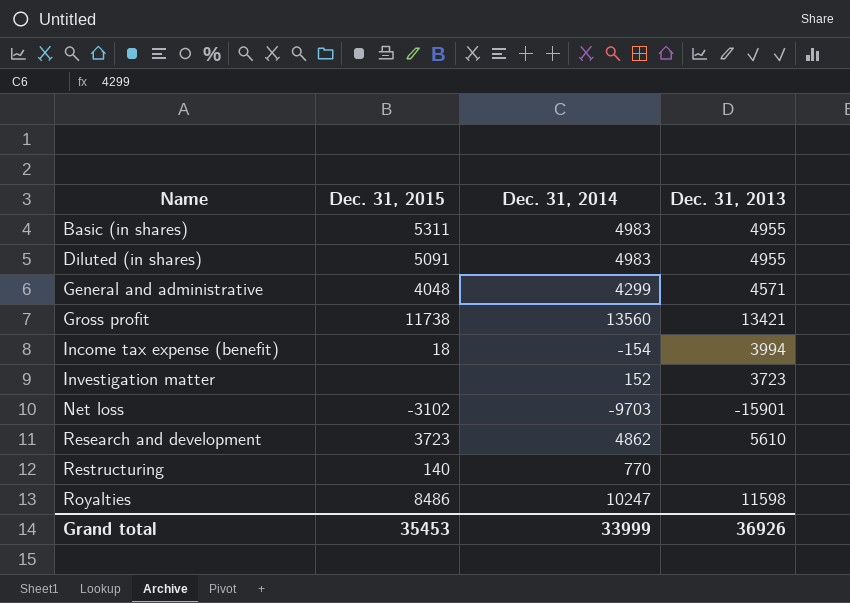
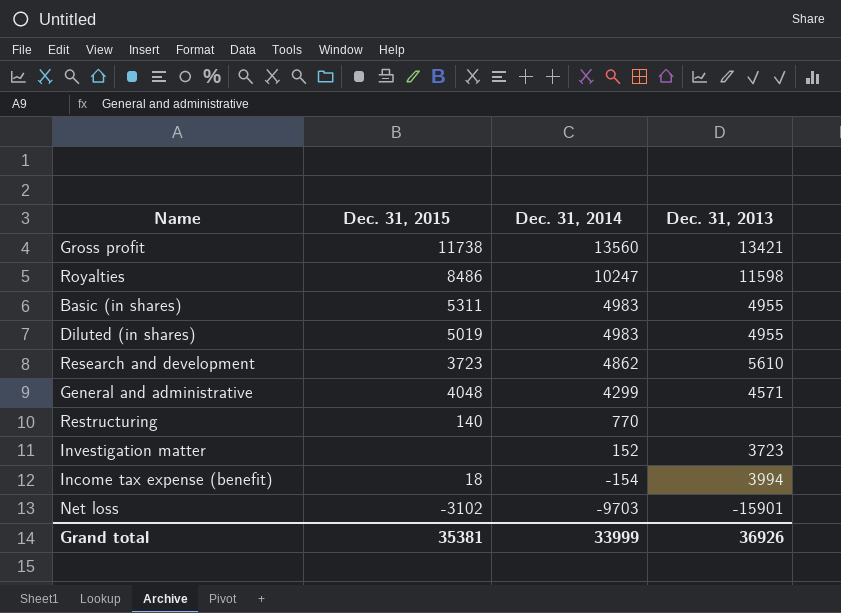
row order: Name ascending -> Dec. 31, 2014 descending
Diluted (in shares) | Dec. 31, 2015: 5091 -> 5019
Grand total | Dec. 31, 2015: 35453 -> 35381

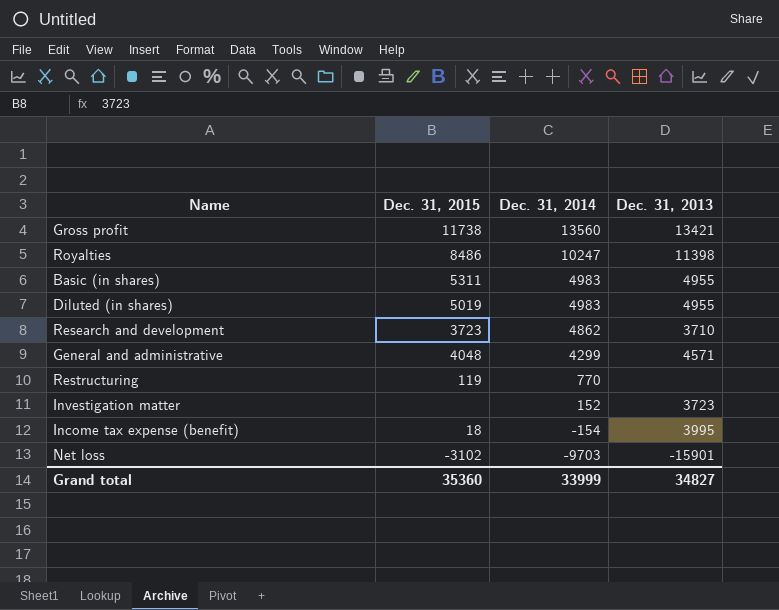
Royalties | Dec. 31, 2013: 11598 -> 11398
Research and development | Dec. 31, 2013: 5610 -> 3710
Restructuring | Dec. 31, 2015: 140 -> 119
Income tax expense (benefit) | Dec. 31, 2013: 3994 -> 3995
Grand total | Dec. 31, 2015: 35381 -> 35360
Grand total | Dec. 31, 2013: 36926 -> 34827

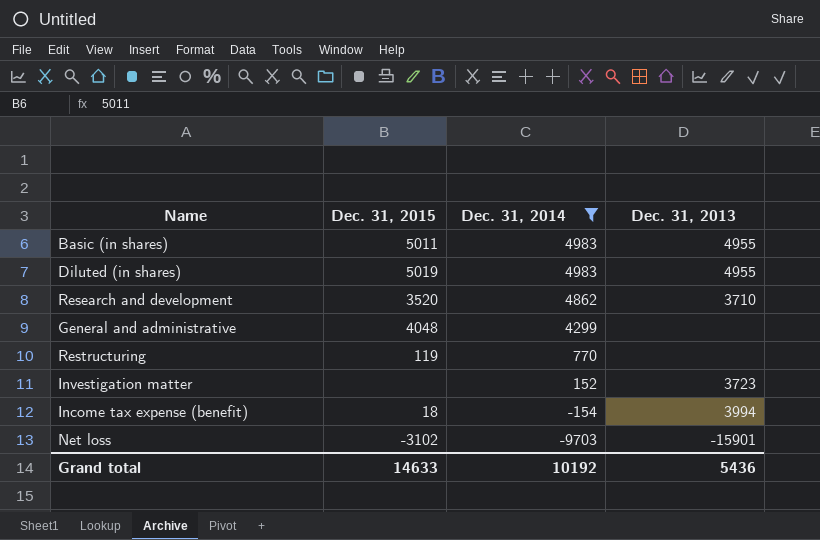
filter: none -> Dec. 31, 2014 <= 4983
Basic (in shares) | Dec. 31, 2015: 5311 -> 5011
Research and development | Dec. 31, 2015: 3723 -> 3520
General and administrative | Dec. 31, 2013: 4571 -> none
Income tax expense (benefit) | Dec. 31, 2013: 3995 -> 3994
Grand total | Dec. 31, 2015: 35360 -> 14633
Grand total | Dec. 31, 2014: 33999 -> 10192
Grand total | Dec. 31, 2013: 34827 -> 5436

